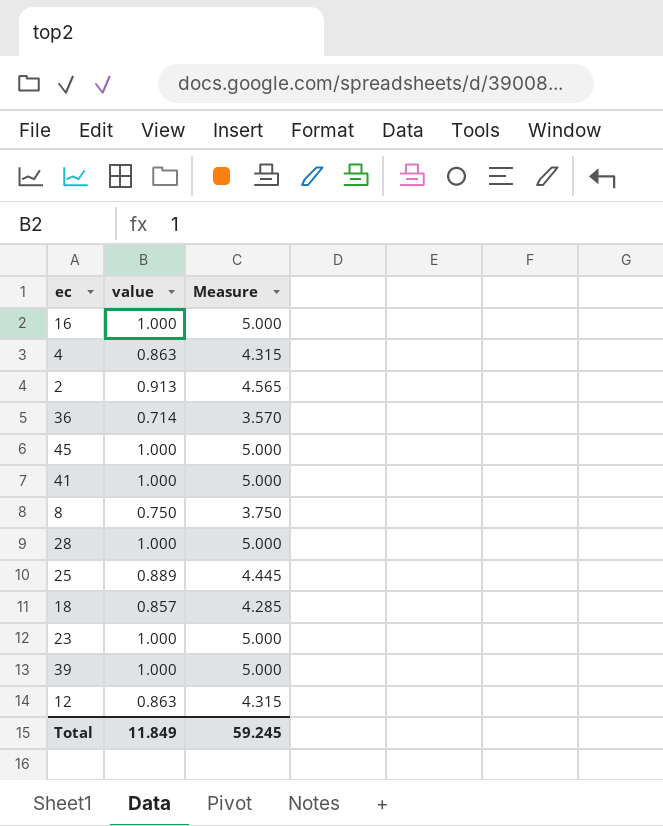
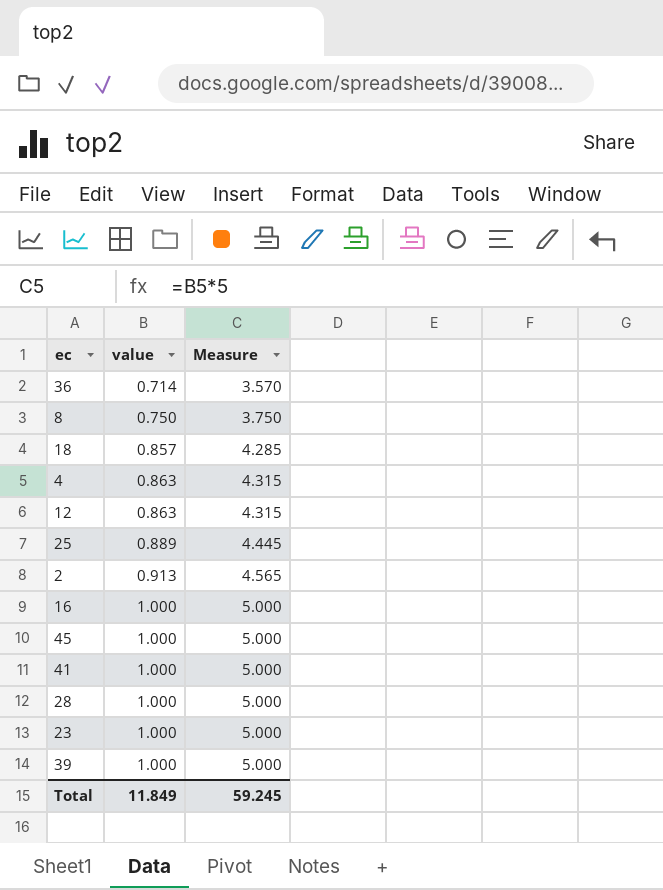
row order: none -> value ascending

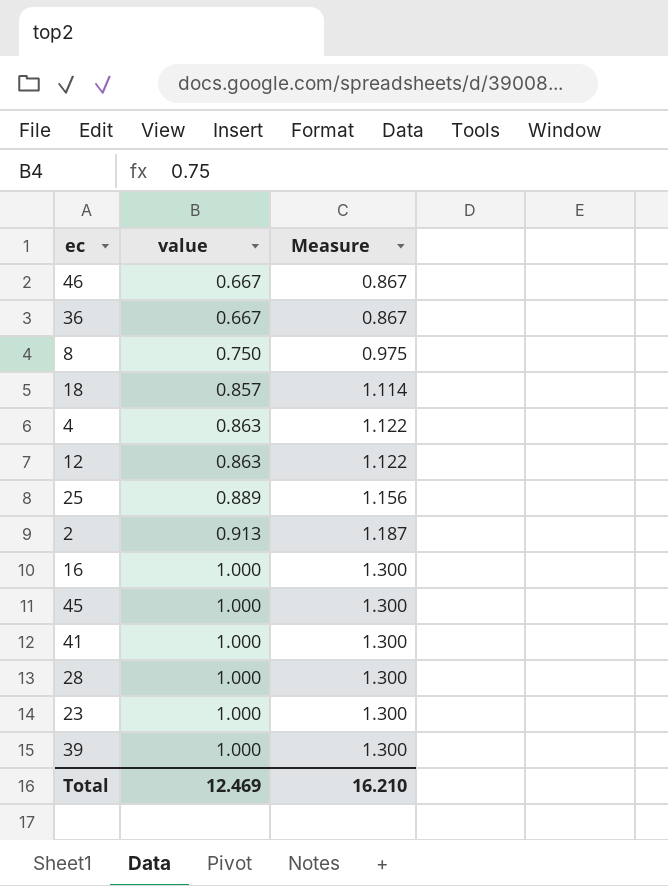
column Measure | formula: [value] * 5 -> [value] * 1.3
row 46: none -> 0.667 | 0.867
36 | value: 0.714 -> 0.667
Total | value: 11.849 -> 12.469
Total | Measure: 59.245 -> 16.210

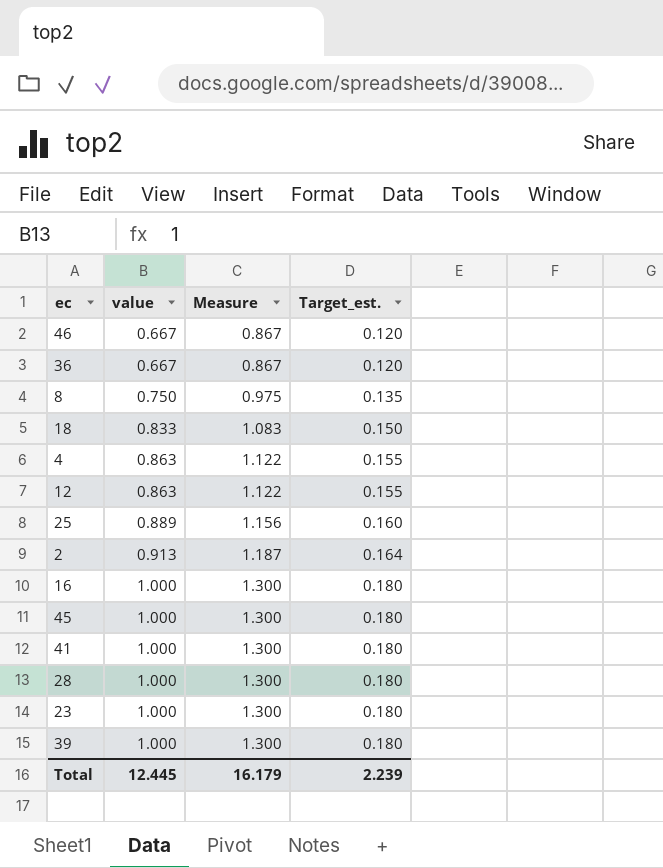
column Target_est. | formula: none -> [value] * 0.18
18 | value: 0.857 -> 0.833
18 | Measure: 1.114 -> 1.083
Total | value: 12.469 -> 12.445
Total | Measure: 16.210 -> 16.179

